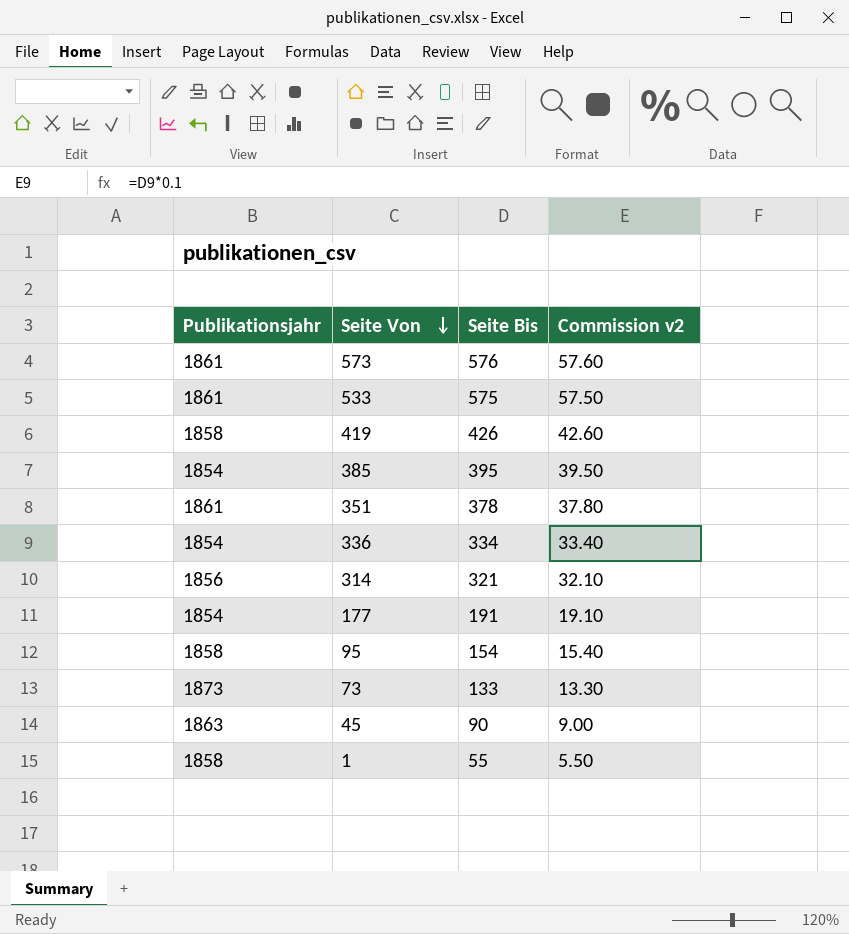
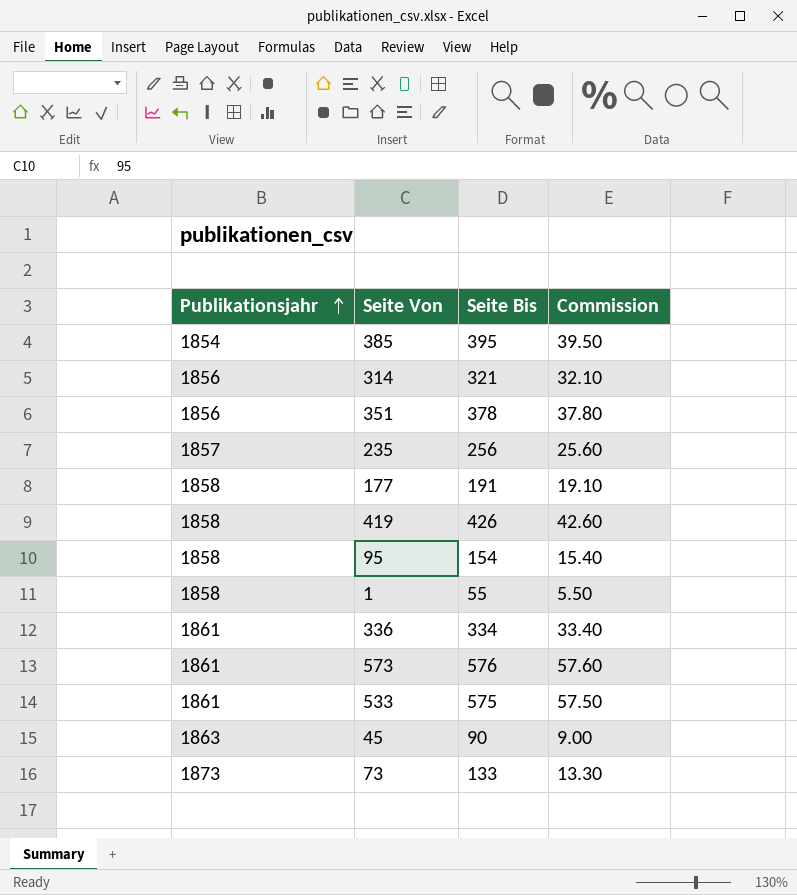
row order: Seite Von descending -> Publikationsjahr ascending
column name: Commission v2 -> Commission
351 | Publikationsjahr: 1861 -> 1856
row 235: none -> 1857 | 256 | 25.60
177 | Publikationsjahr: 1854 -> 1858
336 | Publikationsjahr: 1854 -> 1861

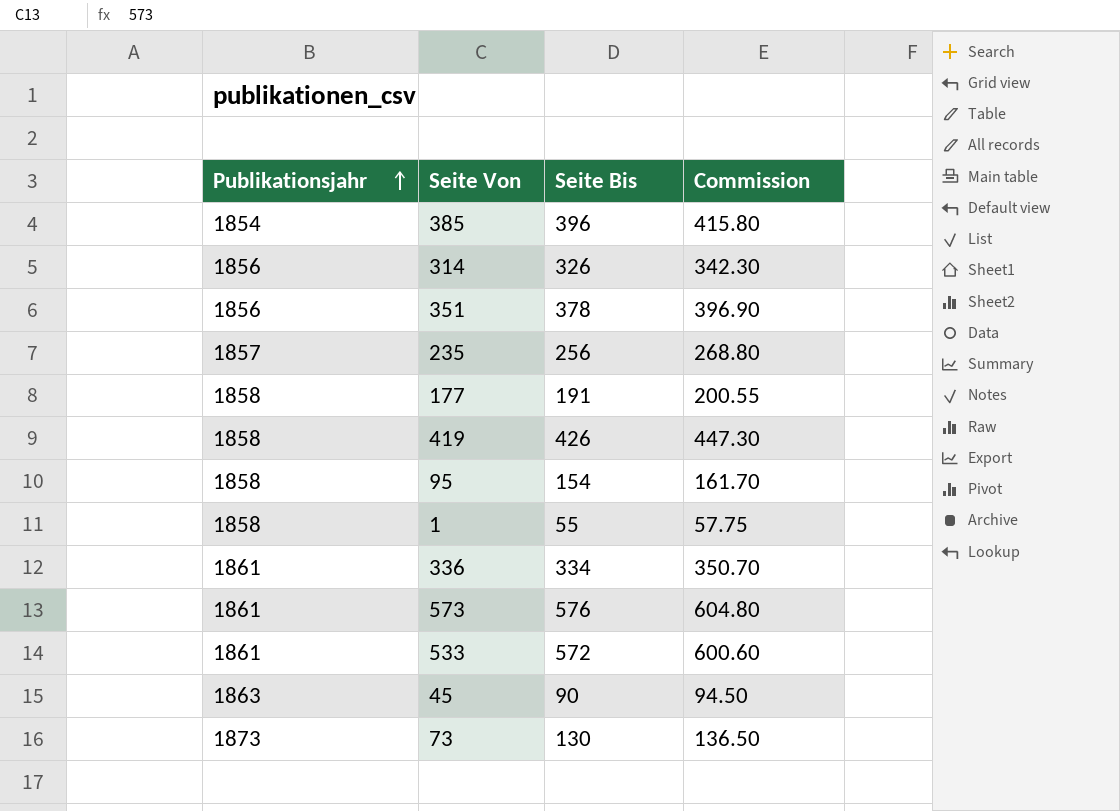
column Commission | formula: [Seite Bis] * 0.1 -> [Seite Bis] * 1.05
385 | Seite Bis: 395 -> 396
314 | Seite Bis: 321 -> 326
533 | Seite Bis: 575 -> 572
73 | Seite Bis: 133 -> 130

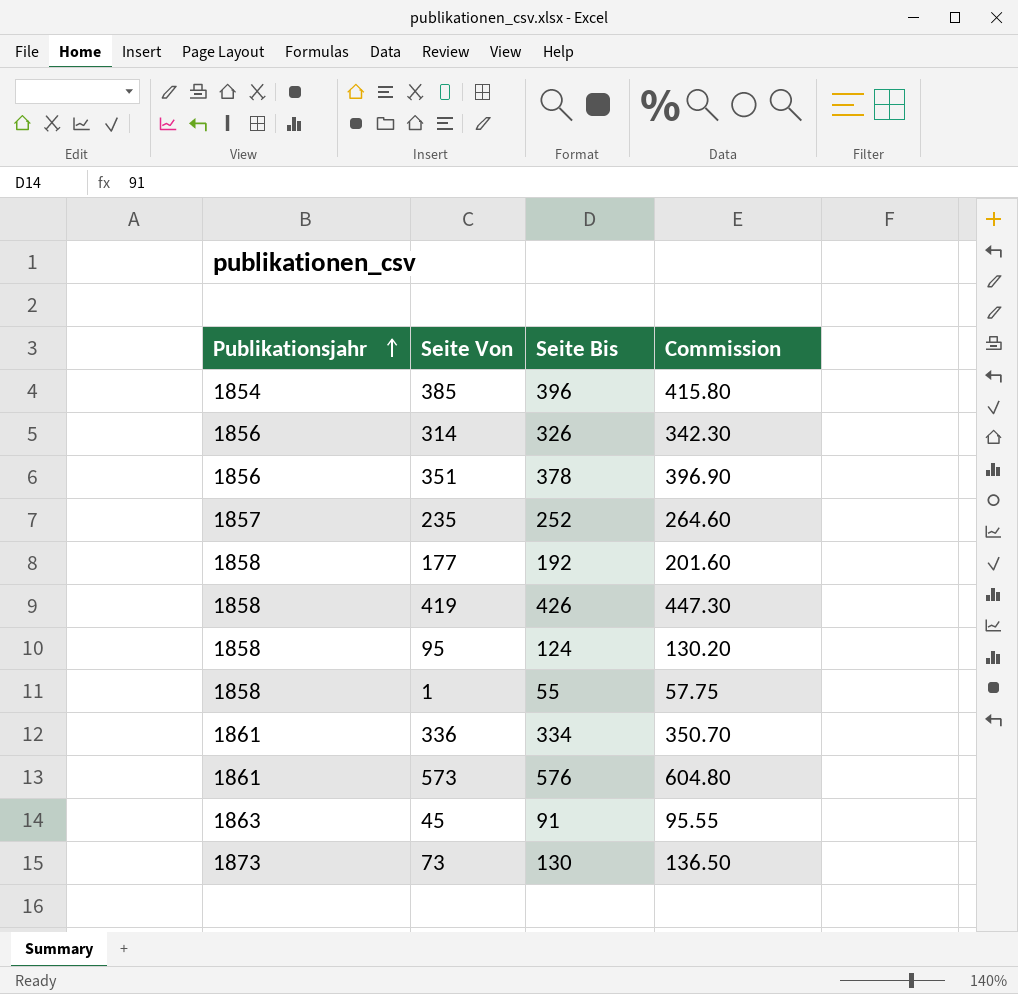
row 533: 1861 | 572 | 600.60 -> none
235 | Seite Bis: 256 -> 252
235 | Commission: 268.80 -> 264.60
177 | Seite Bis: 191 -> 192
177 | Commission: 200.55 -> 201.60
95 | Seite Bis: 154 -> 124
95 | Commission: 161.70 -> 130.20
45 | Seite Bis: 90 -> 91
45 | Commission: 94.50 -> 95.55

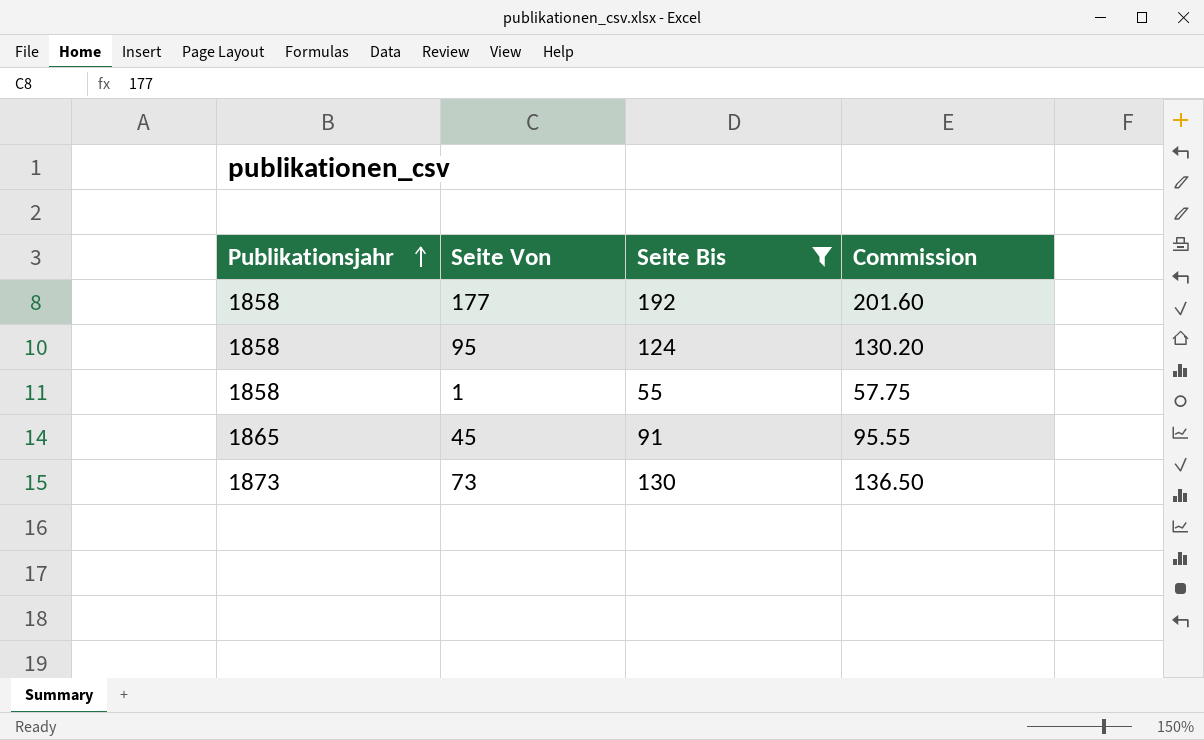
filter: none -> Seite Bis <= 192
45 | Publikationsjahr: 1863 -> 1865

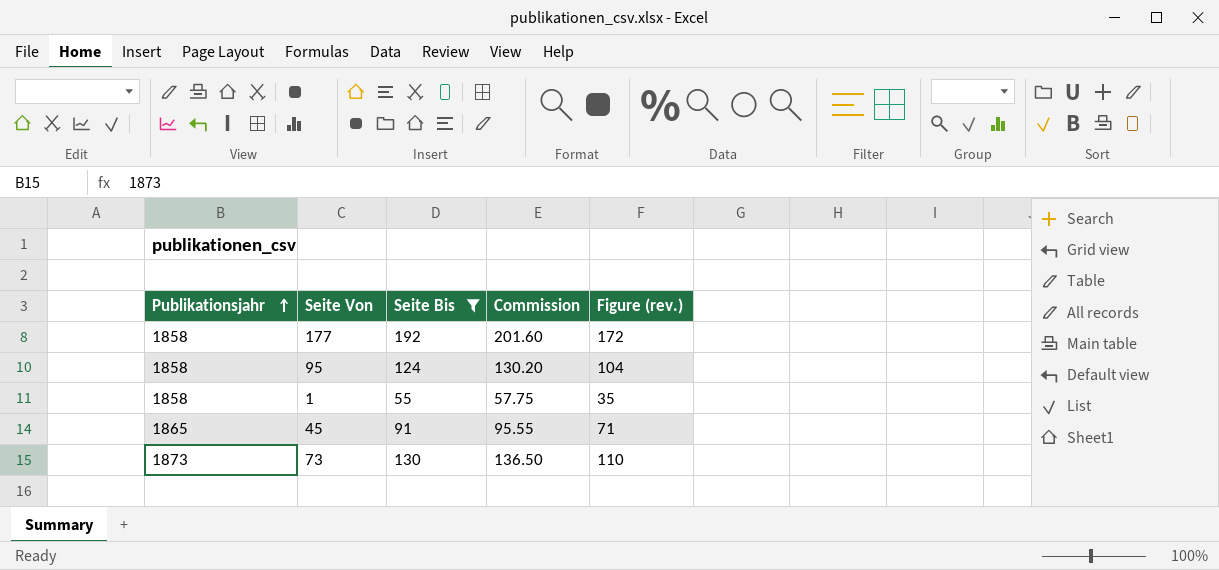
column Figure (rev.) | formula: none -> [Seite Bis] - 20

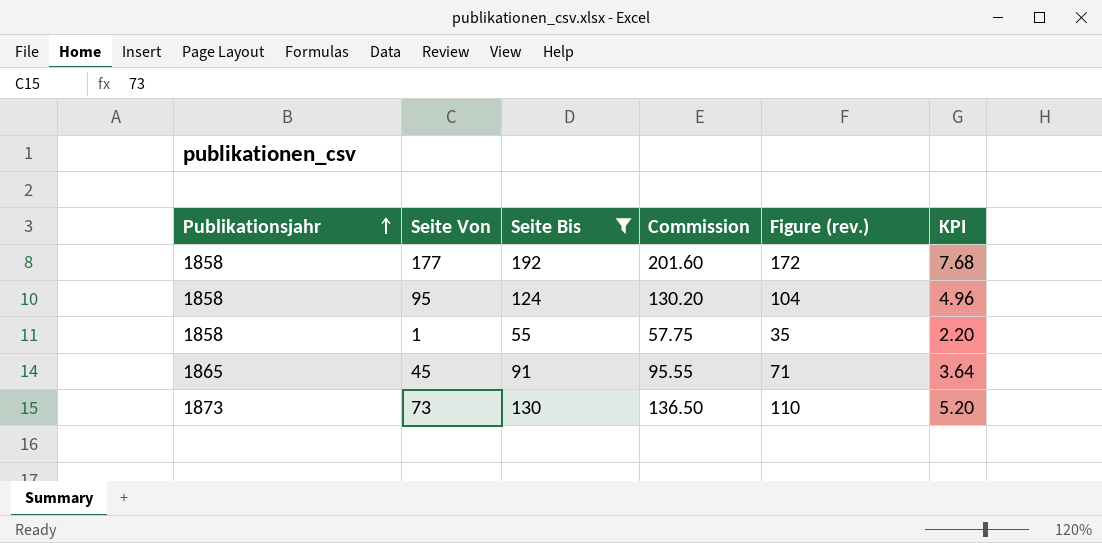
column KPI | formula: none -> [Seite Bis] * 0.04

